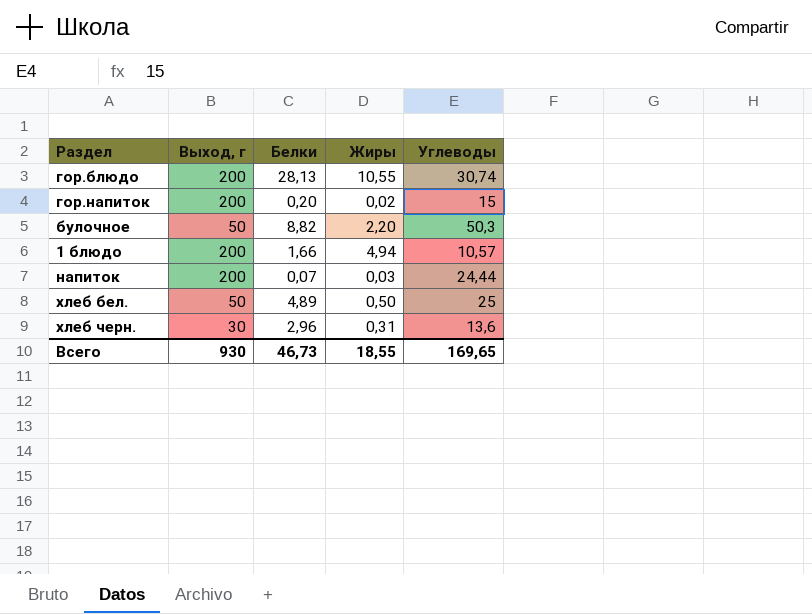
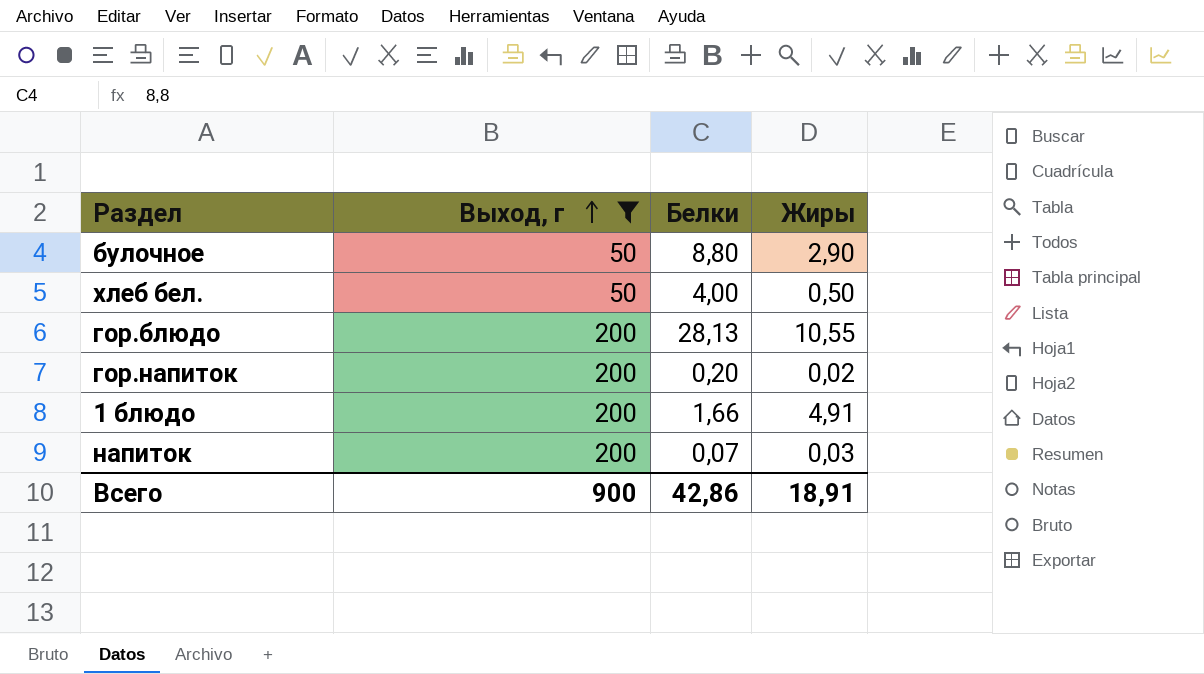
filter: none -> Выход, г != 30
row order: none -> Выход, г ascending
column Углеводы | position: 5 -> none
булочное | Белки: 8,82 -> 8,80
булочное | Жиры: 2,20 -> 2,90
хлеб бел. | Белки: 4,89 -> 4,00
1 блюдо | Жиры: 4,94 -> 4,91
Всего | Выход, г: 930 -> 900
Всего | Белки: 46,73 -> 42,86
Всего | Жиры: 18,55 -> 18,91

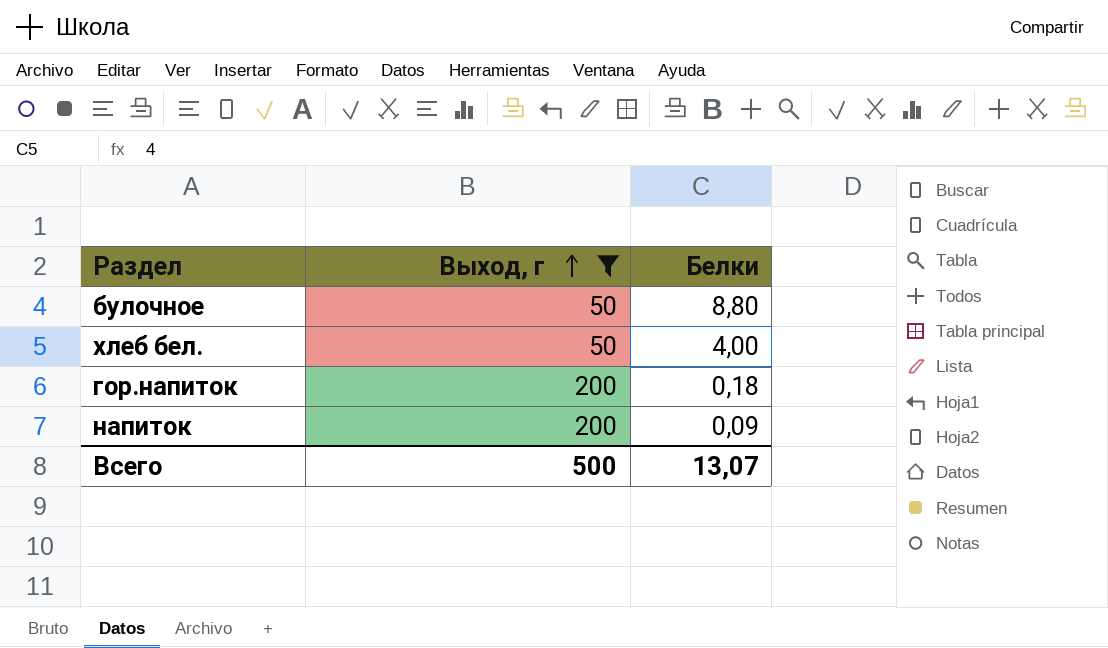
column Жиры | position: 4 -> none
row гор.блюдо: 200 | 28,13 | 10,55 -> none
row 1 блюдо: 200 | 1,66 | 4,91 -> none
гор.напиток | Белки: 0,20 -> 0,18
напиток | Белки: 0,07 -> 0,09
Всего | Выход, г: 900 -> 500
Всего | Белки: 42,86 -> 13,07

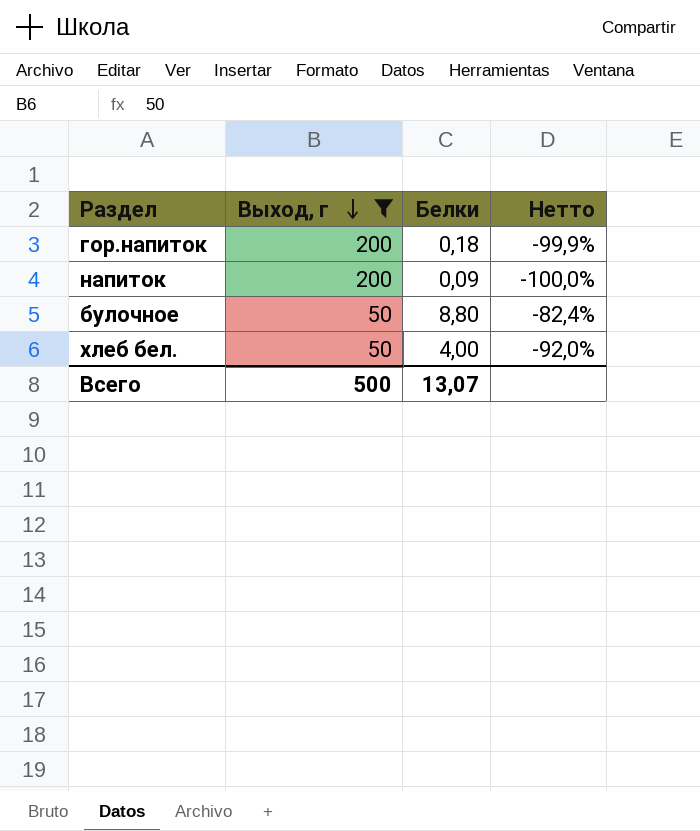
row order: Выход, г ascending -> Выход, г descending
column Нетто | formula: none -> ([Белки] - [Выход, г]) / [Выход, г]

